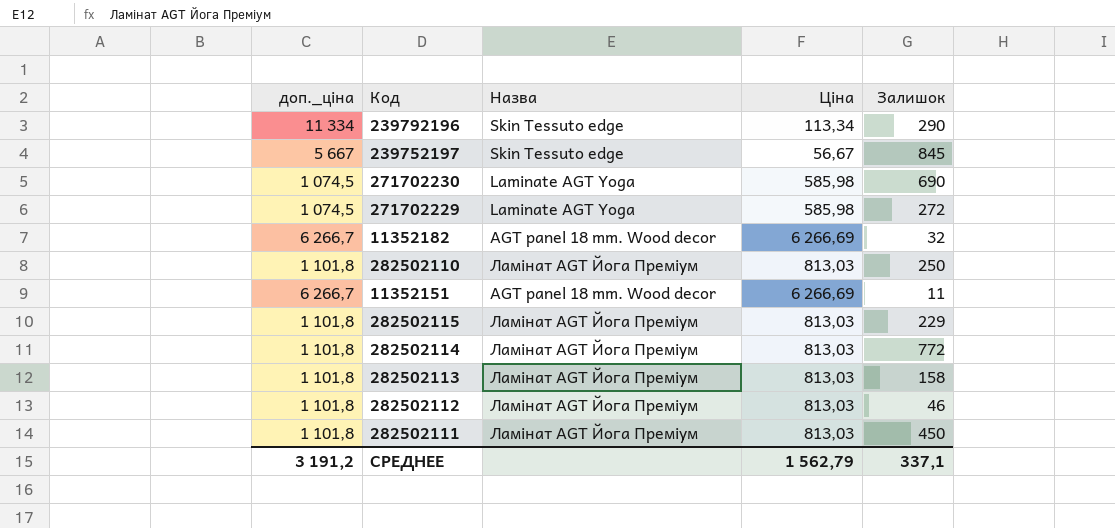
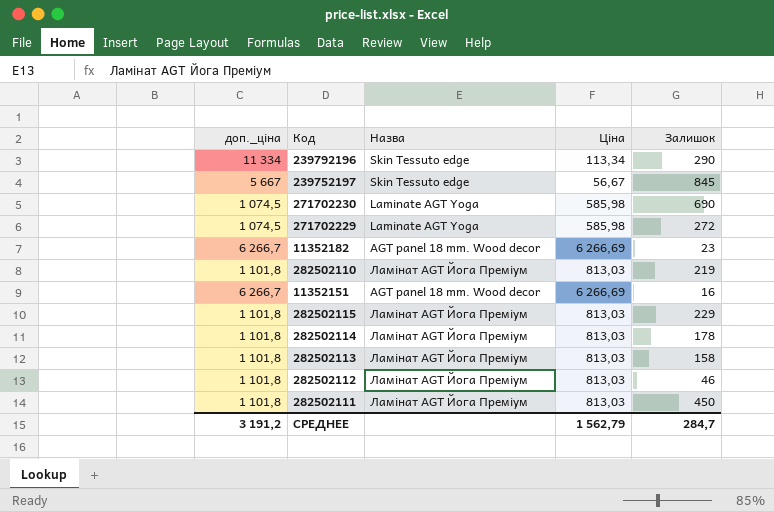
11352182 | Залишок: 32 -> 23
282502110 | Залишок: 250 -> 219
11352151 | Залишок: 11 -> 16
282502114 | Залишок: 772 -> 178
СРЕДНЕЕ | Залишок: 337,1 -> 284,7

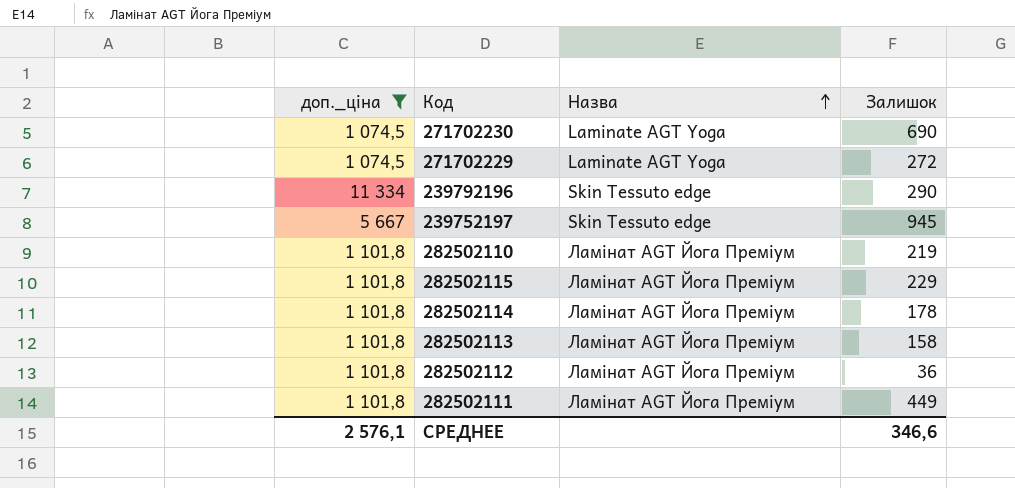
filter: none -> доп._ціна != 6 266,7
row order: none -> Назва ascending
column Ціна | position: 4 -> none
239752197 | Залишок: 845 -> 945
282502112 | Залишок: 46 -> 36
282502111 | Залишок: 450 -> 449
СРЕДНЕЕ | доп._ціна: 3 191,2 -> 2 576,1
СРЕДНЕЕ | Залишок: 284,7 -> 346,6

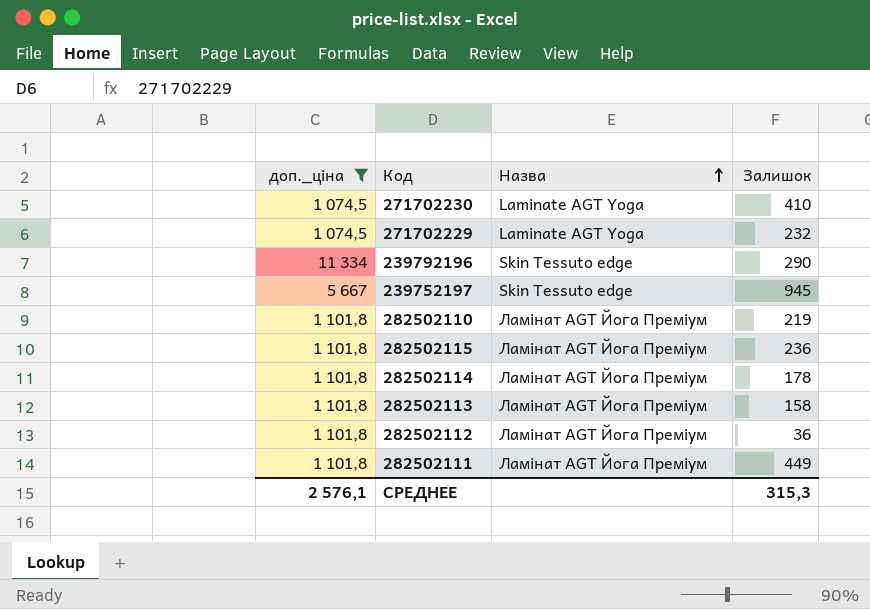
271702230 | Залишок: 690 -> 410
271702229 | Залишок: 272 -> 232
282502115 | Залишок: 229 -> 236
СРЕДНЕЕ | Залишок: 346,6 -> 315,3

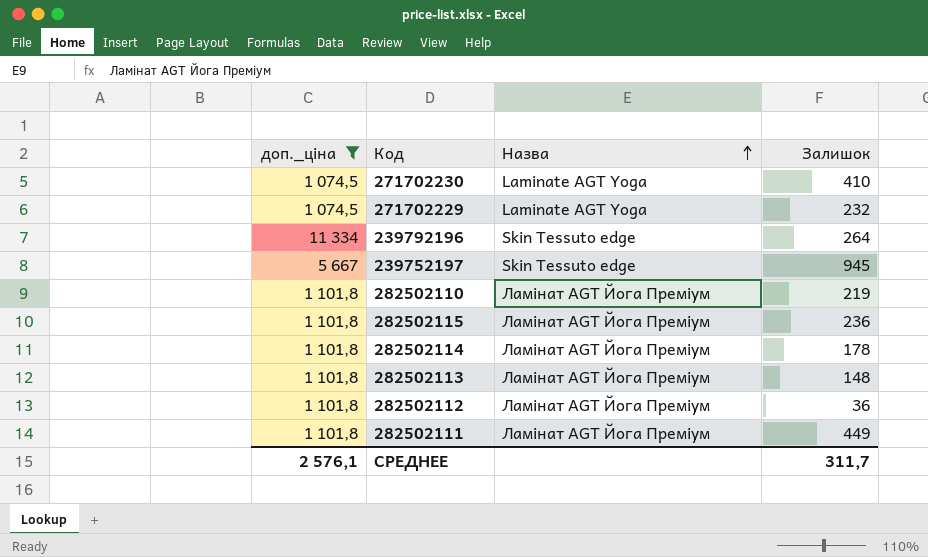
239792196 | Залишок: 290 -> 264
282502113 | Залишок: 158 -> 148
СРЕДНЕЕ | Залишок: 315,3 -> 311,7

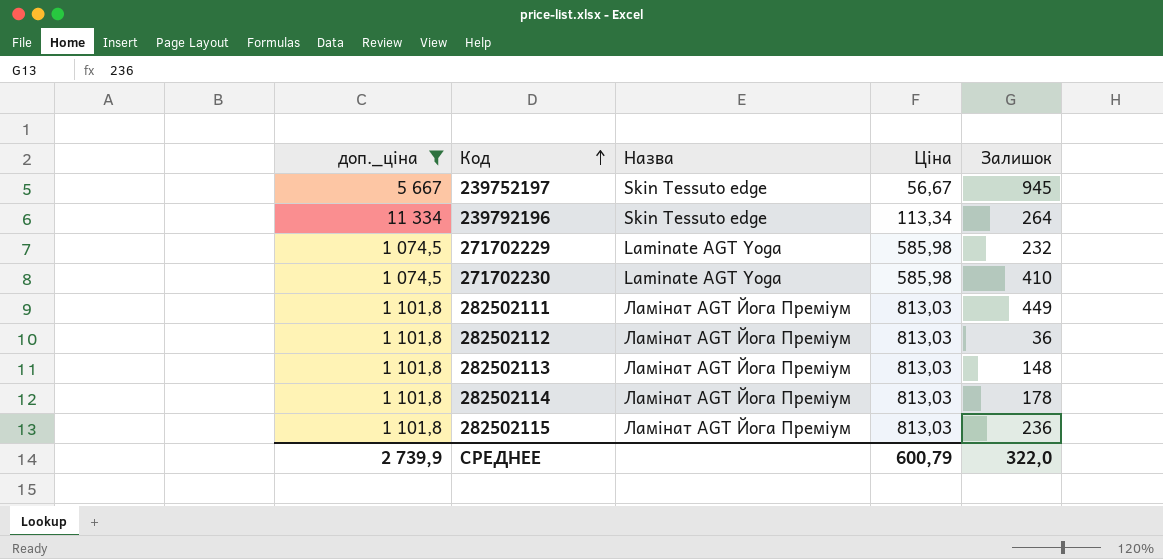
row order: Назва ascending -> Код ascending
column Ціна | position: none -> 4
row 282502110: 1 101,8 | Ламінат AGT Йога Преміум | 219 -> none
СРЕДНЕЕ | доп._ціна: 2 576,1 -> 2 739,9
СРЕДНЕЕ | Залишок: 311,7 -> 322,0

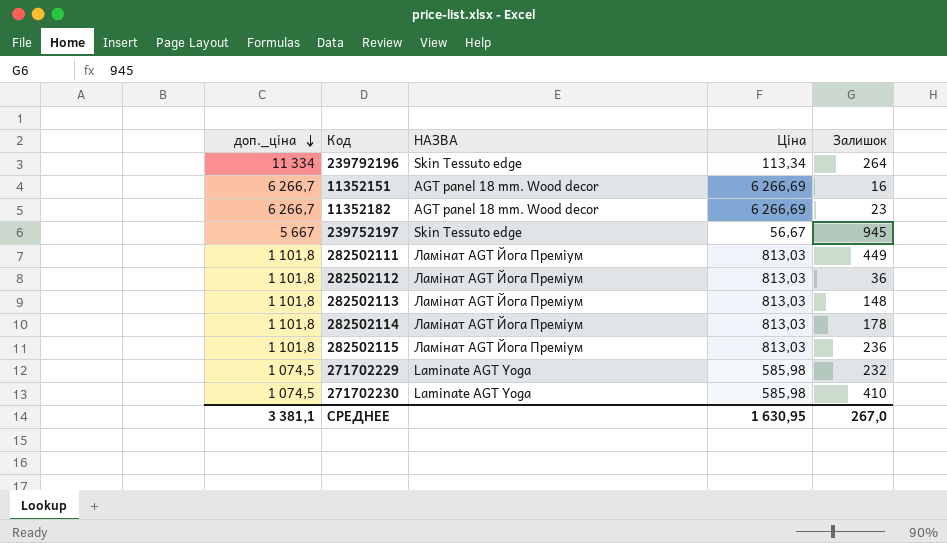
filter: доп._ціна != 6 266,7 -> none
row order: Код ascending -> доп._ціна descending
column name: Назва -> НАЗВА
СРЕДНЕЕ | доп._ціна: 2 739,9 -> 3 381,1
СРЕДНЕЕ | Ціна: 600,79 -> 1 630,95
СРЕДНЕЕ | Залишок: 322,0 -> 267,0

